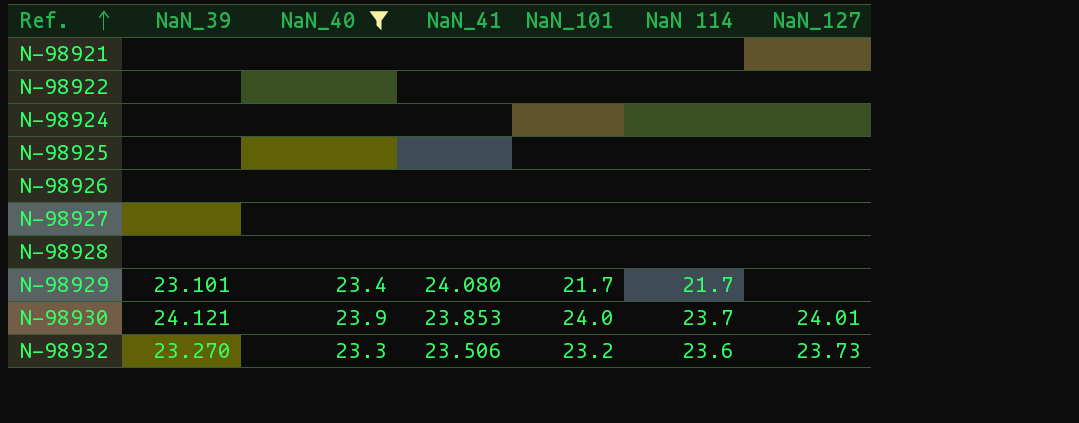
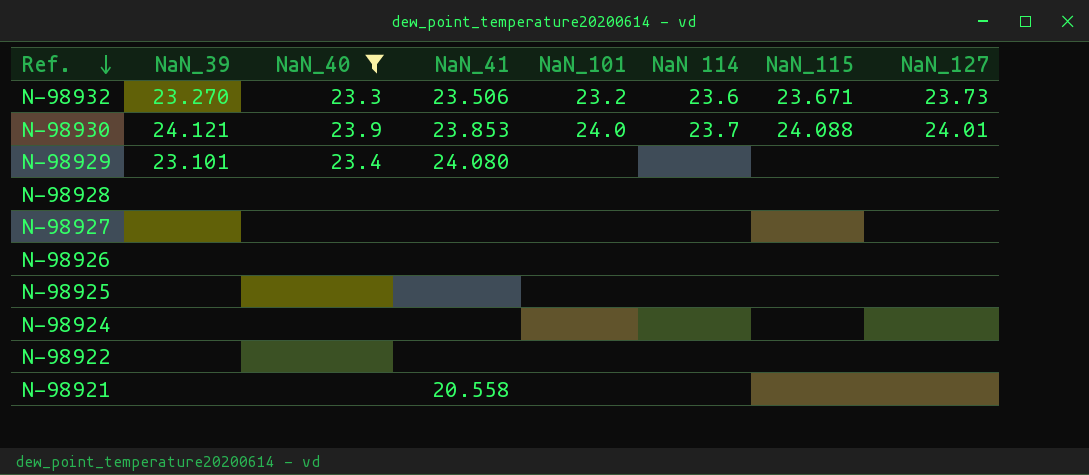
row order: Ref. ascending -> Ref. descending
column NaN_115 | position: none -> 7
N-98929 | NaN_101: 21.7 -> none
N-98929 | NaN 114: 21.7 -> none
N-98921 | NaN_41: none -> 20.558

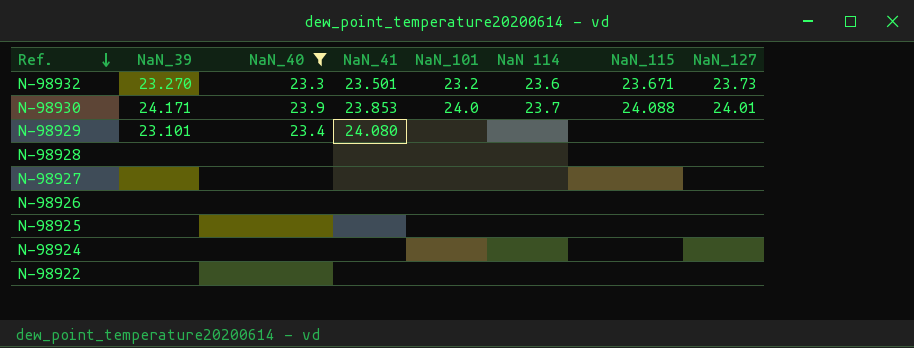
row N-98921: none | none | 20.558 | none | none | none | none -> none
N-98932 | NaN_41: 23.506 -> 23.501
N-98930 | NaN_39: 24.121 -> 24.171

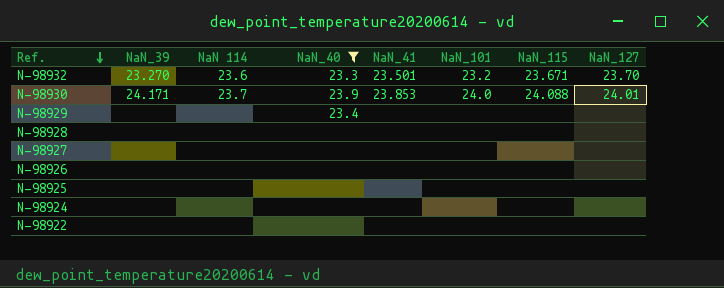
column NaN 114 | position: 6 -> 3
N-98932 | NaN_127: 23.73 -> 23.70
N-98929 | NaN_39: 23.101 -> none
N-98929 | NaN_41: 24.080 -> none

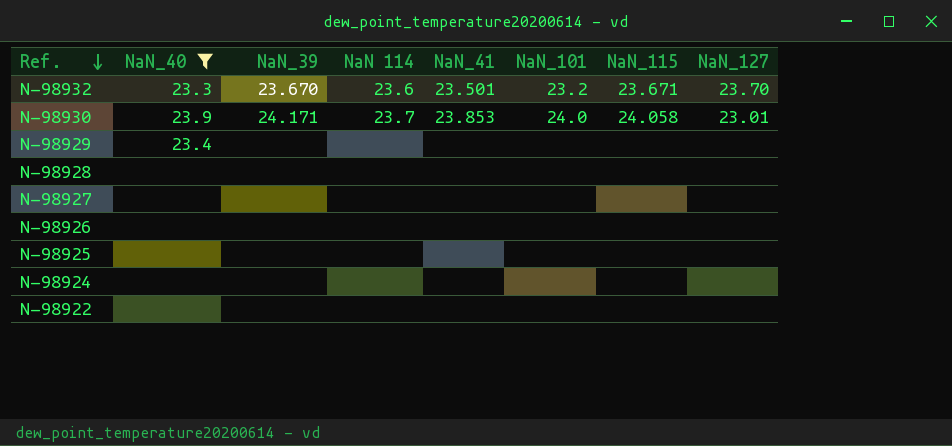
column NaN_40 | position: 4 -> 2
N-98932 | NaN_39: 23.270 -> 23.670
N-98930 | NaN_115: 24.088 -> 24.058
N-98930 | NaN_127: 24.01 -> 23.01

